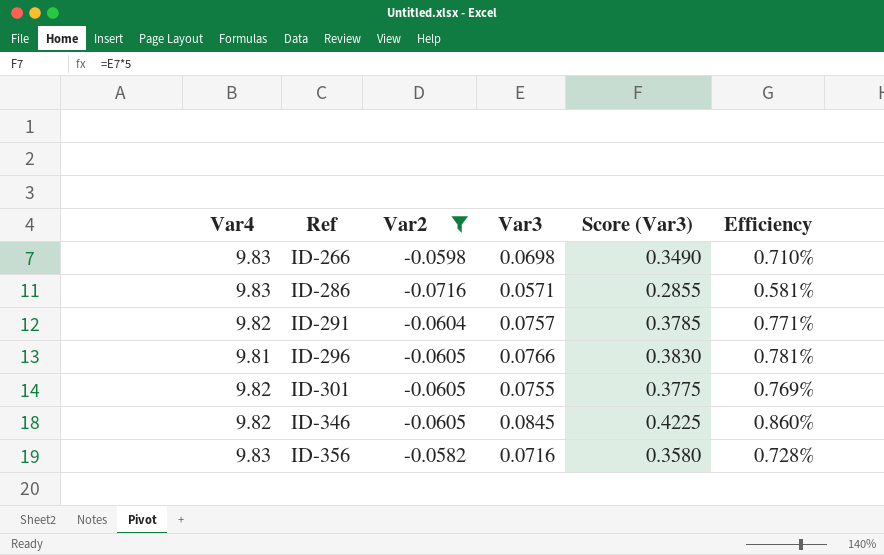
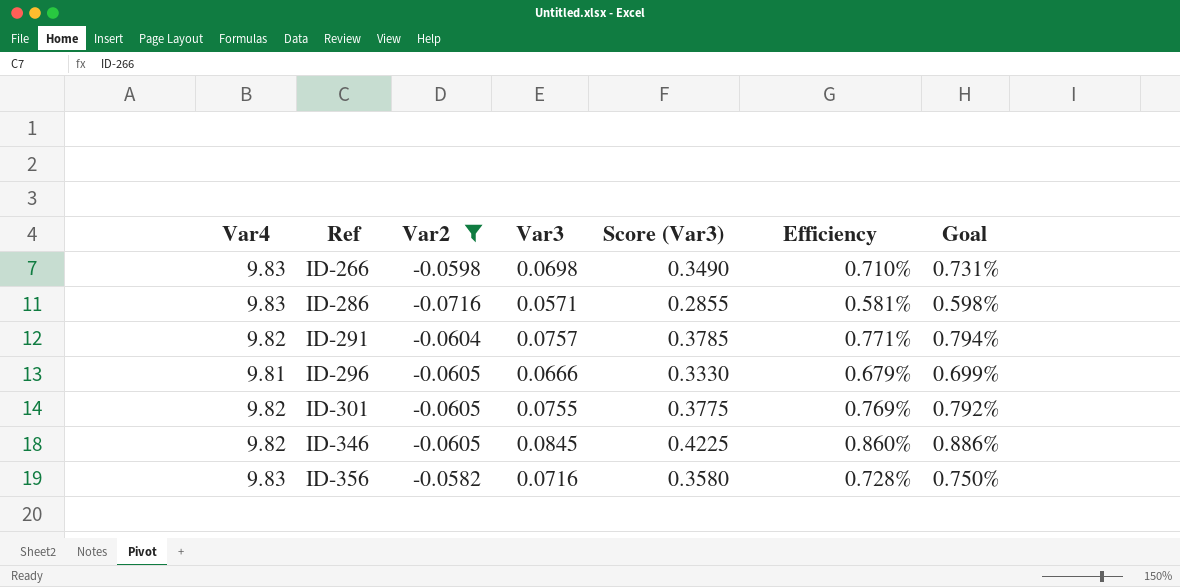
column Goal | formula: none -> [Efficiency] * 1.03
ID-296 | Var3: 0.0766 -> 0.0666
ID-296 | Score (Var3): 0.3830 -> 0.3330
ID-296 | Efficiency: 0.781% -> 0.679%

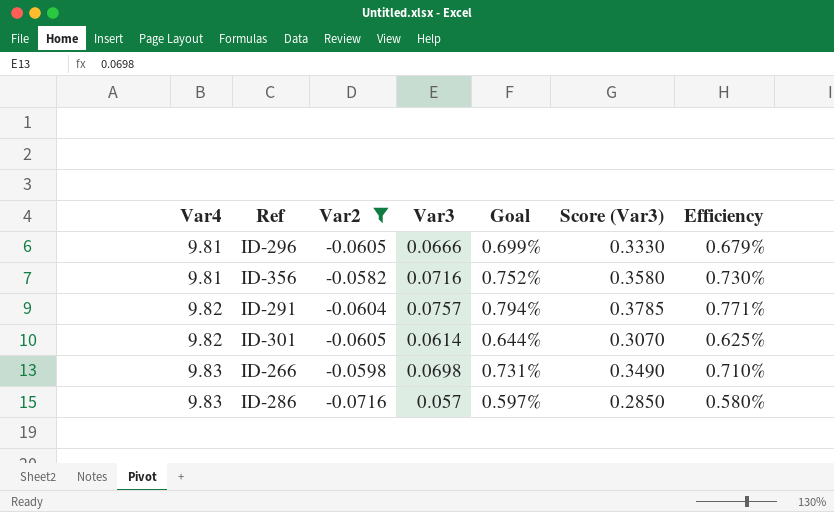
row order: Ref ascending -> Var4 ascending
column Goal | position: 7 -> 5
row ID-346: 9.82 | -0.0605 | 0.0845 | 0.4225 | 0.860% | 0.886% -> none
ID-356 | Var4: 9.83 -> 9.81
ID-356 | Goal: 0.750% -> 0.752%
ID-356 | Efficiency: 0.728% -> 0.730%
ID-301 | Var3: 0.0755 -> 0.0614
ID-301 | Goal: 0.792% -> 0.644%
ID-301 | Score (Var3): 0.3775 -> 0.3070
ID-301 | Efficiency: 0.769% -> 0.625%
ID-286 | Var3: 0.0571 -> 0.057
ID-286 | Goal: 0.598% -> 0.597%
ID-286 | Score (Var3): 0.2855 -> 0.2850
ID-286 | Efficiency: 0.581% -> 0.580%

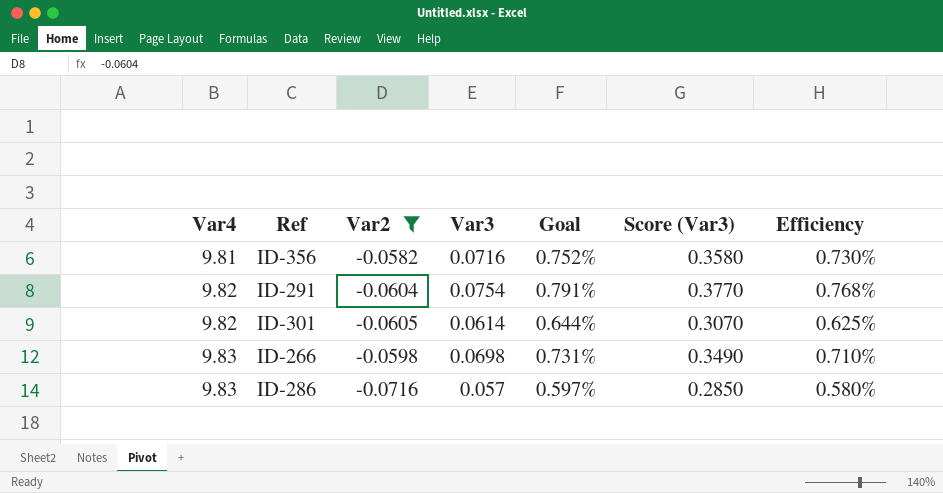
row ID-296: 9.81 | -0.0605 | 0.0666 | 0.699% | 0.3330 | 0.679% -> none
ID-291 | Var3: 0.0757 -> 0.0754
ID-291 | Goal: 0.794% -> 0.791%
ID-291 | Score (Var3): 0.3785 -> 0.3770
ID-291 | Efficiency: 0.771% -> 0.768%

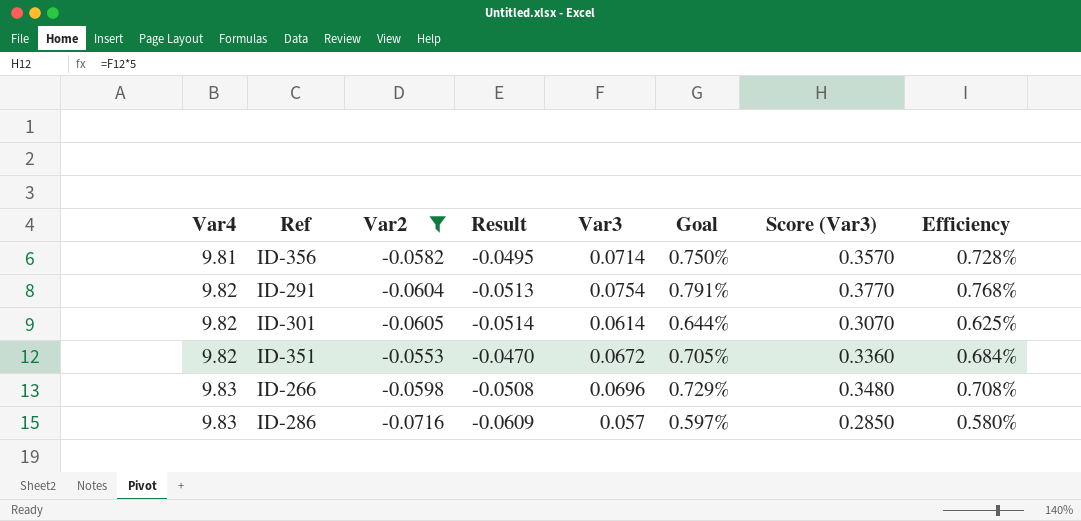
column Result | formula: none -> [Var2] * 0.85
ID-356 | Var3: 0.0716 -> 0.0714
ID-356 | Goal: 0.752% -> 0.750%
ID-356 | Score (Var3): 0.3580 -> 0.3570
ID-356 | Efficiency: 0.730% -> 0.728%
row ID-351: none -> 9.82 | -0.0553 | -0.0470 | 0.0672 | 0.705% | 0.3360 | 0.684%
ID-266 | Var3: 0.0698 -> 0.0696
ID-266 | Goal: 0.731% -> 0.729%
ID-266 | Score (Var3): 0.3490 -> 0.3480
ID-266 | Efficiency: 0.710% -> 0.708%

